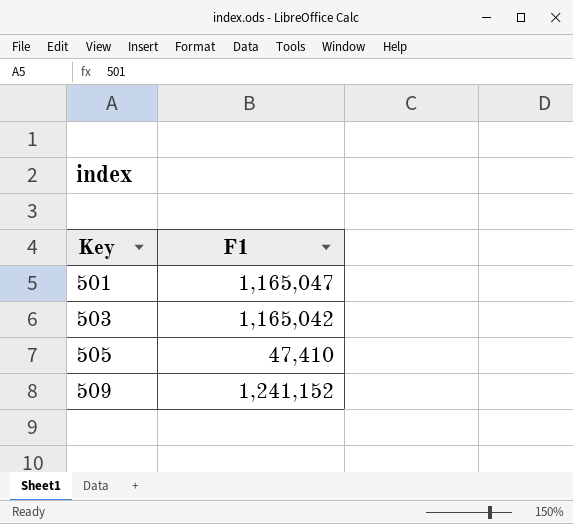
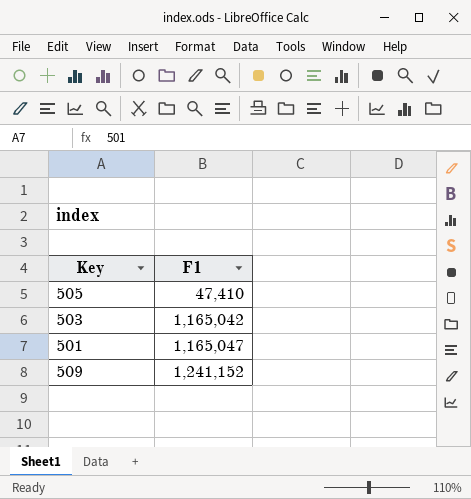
row order: Key ascending -> F1 ascending

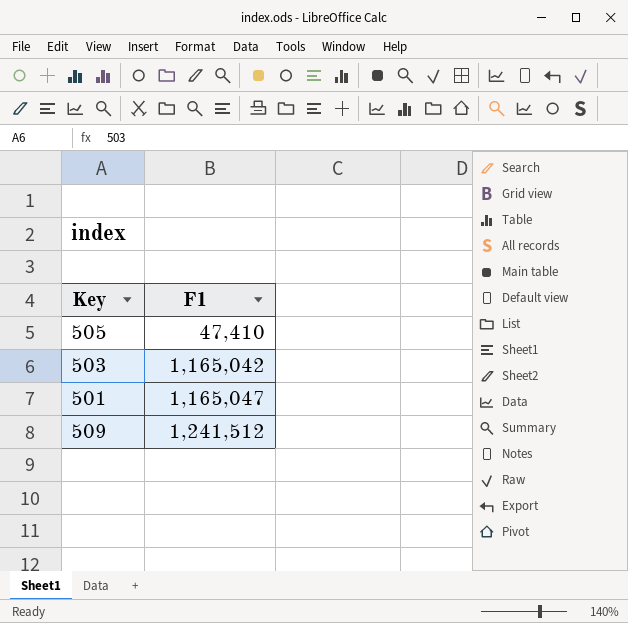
509 | F1: 1,241,152 -> 1,241,512

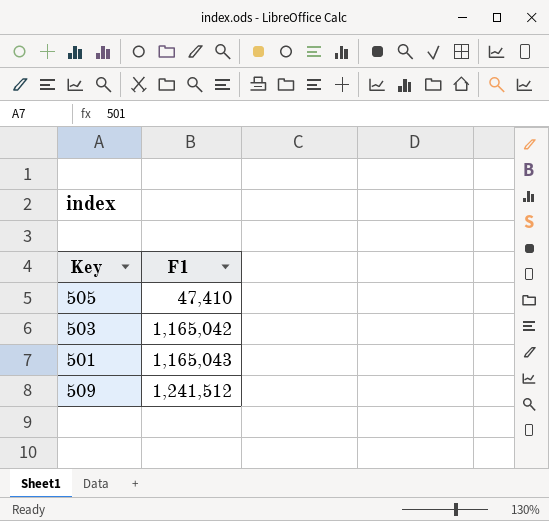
501 | F1: 1,165,047 -> 1,165,043

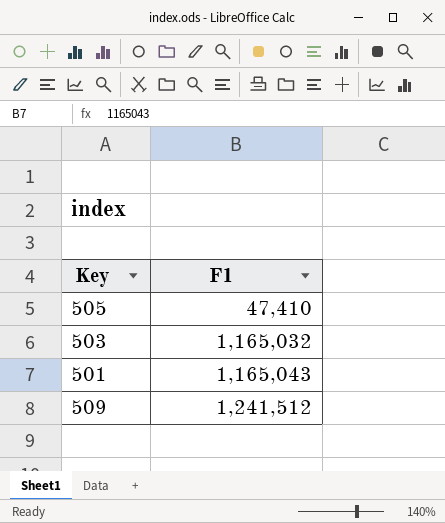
503 | F1: 1,165,042 -> 1,165,032

